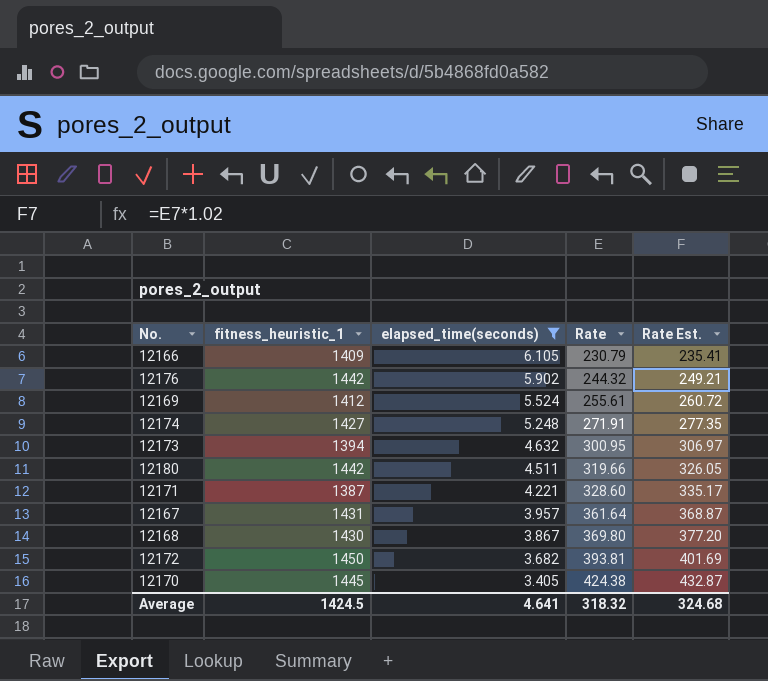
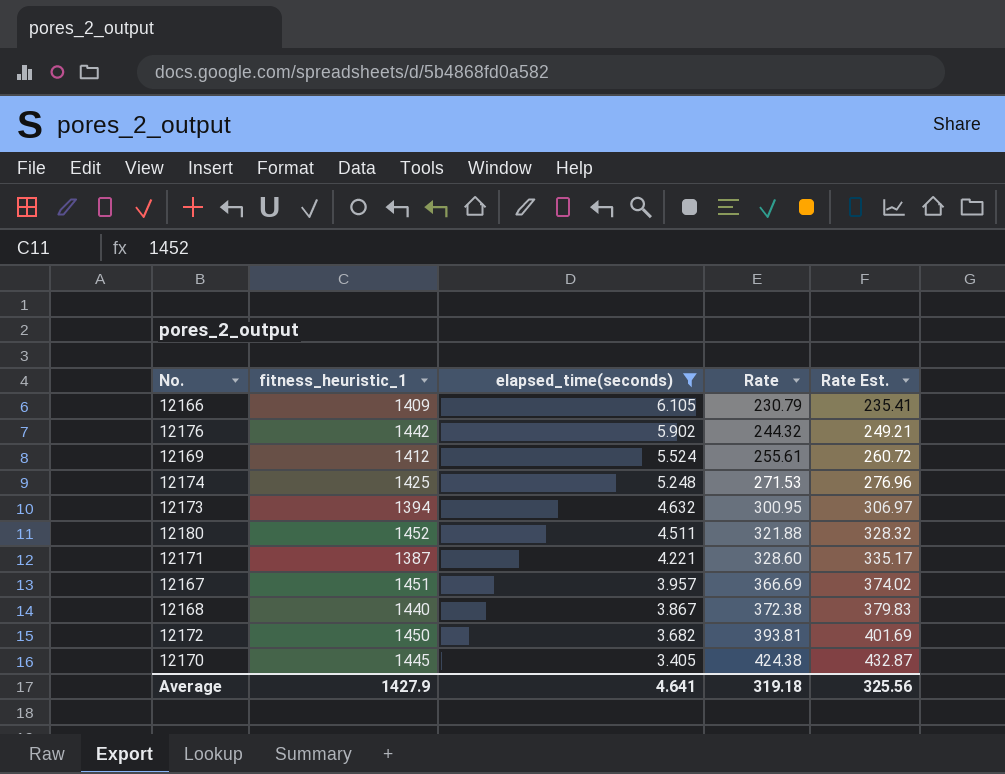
12174 | fitness_heuristic_1: 1427 -> 1425
12174 | Rate: 271.91 -> 271.53
12174 | Rate Est.: 277.35 -> 276.96
12180 | fitness_heuristic_1: 1442 -> 1452
12180 | Rate: 319.66 -> 321.88
12180 | Rate Est.: 326.05 -> 328.32
12167 | fitness_heuristic_1: 1431 -> 1451
12167 | Rate: 361.64 -> 366.69
12167 | Rate Est.: 368.87 -> 374.02
12168 | fitness_heuristic_1: 1430 -> 1440
12168 | Rate: 369.80 -> 372.38
12168 | Rate Est.: 377.20 -> 379.83
Average | fitness_heuristic_1: 1424.5 -> 1427.9
Average | Rate: 318.32 -> 319.18
Average | Rate Est.: 324.68 -> 325.56

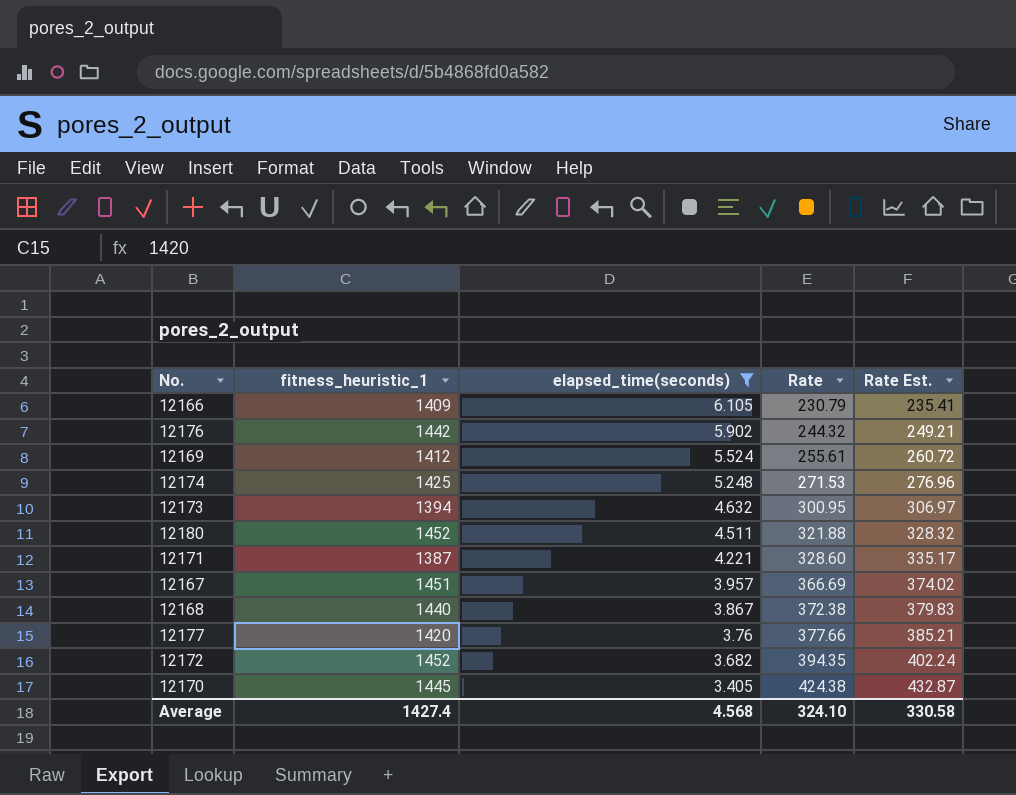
row 12177: none -> 1420 | 3.76 | 377.66 | 385.21
12172 | fitness_heuristic_1: 1450 -> 1452
12172 | Rate: 393.81 -> 394.35
12172 | Rate Est.: 401.69 -> 402.24
Average | fitness_heuristic_1: 1427.9 -> 1427.4
Average | elapsed_time(seconds): 4.641 -> 4.568
Average | Rate: 319.18 -> 324.10
Average | Rate Est.: 325.56 -> 330.58

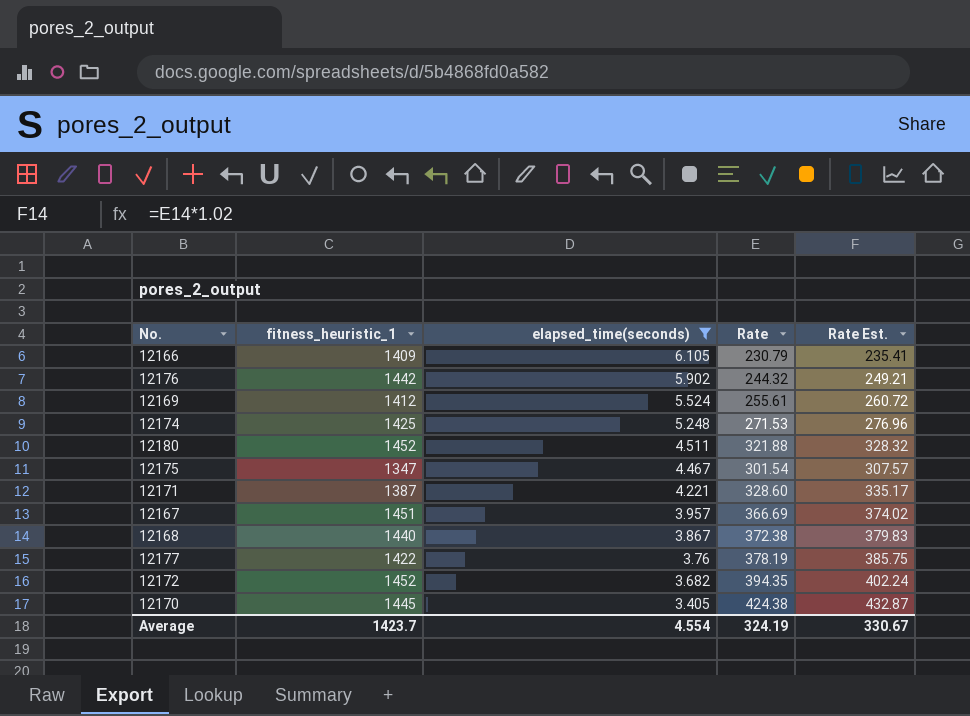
row 12173: 1394 | 4.632 | 300.95 | 306.97 -> none
row 12175: none -> 1347 | 4.467 | 301.54 | 307.57
12177 | fitness_heuristic_1: 1420 -> 1422
12177 | Rate: 377.66 -> 378.19
12177 | Rate Est.: 385.21 -> 385.75
Average | fitness_heuristic_1: 1427.4 -> 1423.7
Average | elapsed_time(seconds): 4.568 -> 4.554
Average | Rate: 324.10 -> 324.19
Average | Rate Est.: 330.58 -> 330.67

